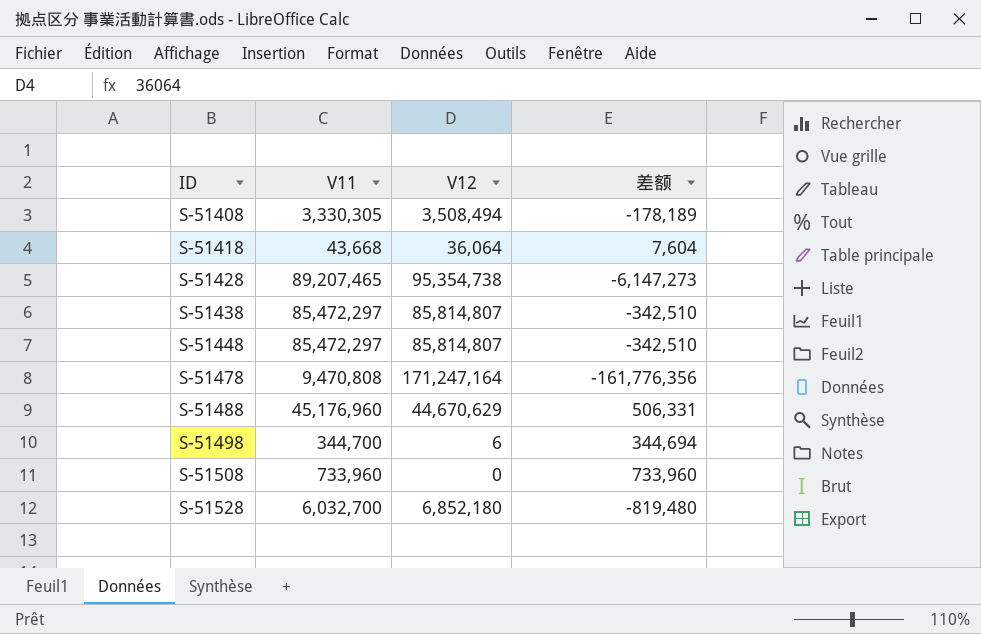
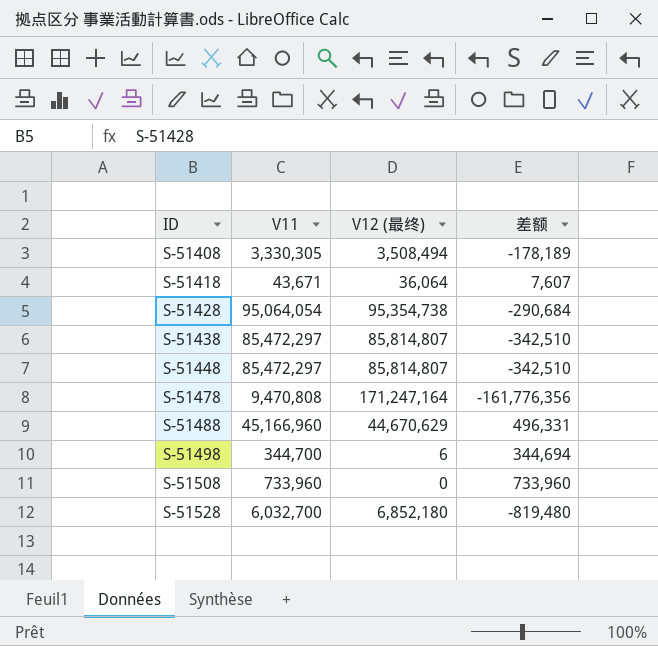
column name: V12 -> V12 (最终)
S-51418 | V11: 43,668 -> 43,671
S-51418 | 差额: 7,604 -> 7,607
S-51428 | V11: 89,207,465 -> 95,064,054
S-51428 | 差额: -6,147,273 -> -290,684
S-51488 | V11: 45,176,960 -> 45,166,960
S-51488 | 差额: 506,331 -> 496,331

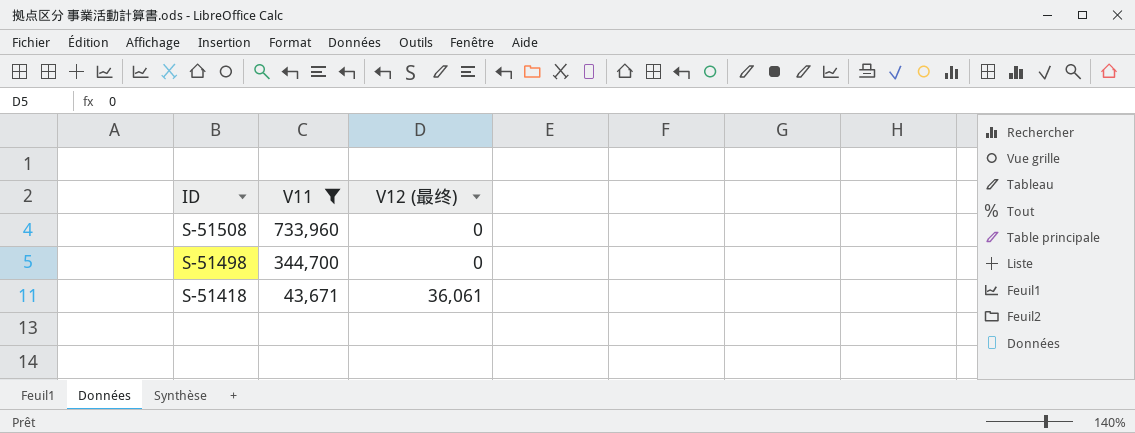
filter: none -> V11 <= 733,960
row order: ID ascending -> ID descending
column 差额 | formula: [V11] - [V12 (最终)] -> none
S-51498 | V12 (最终): 6 -> 0
S-51418 | V12 (最终): 36,064 -> 36,061

